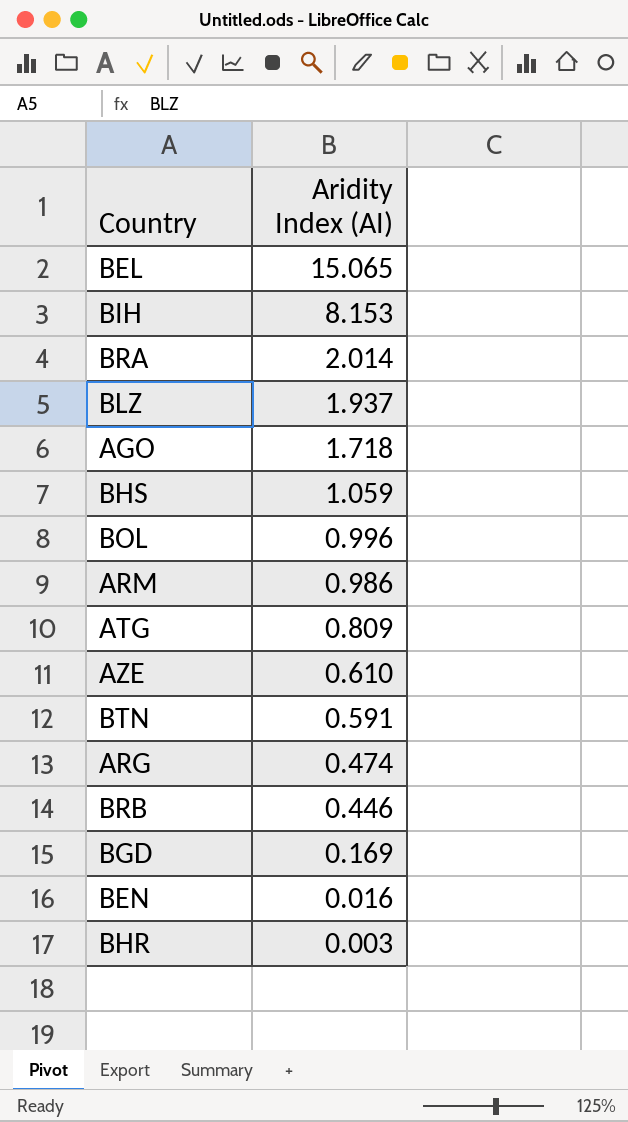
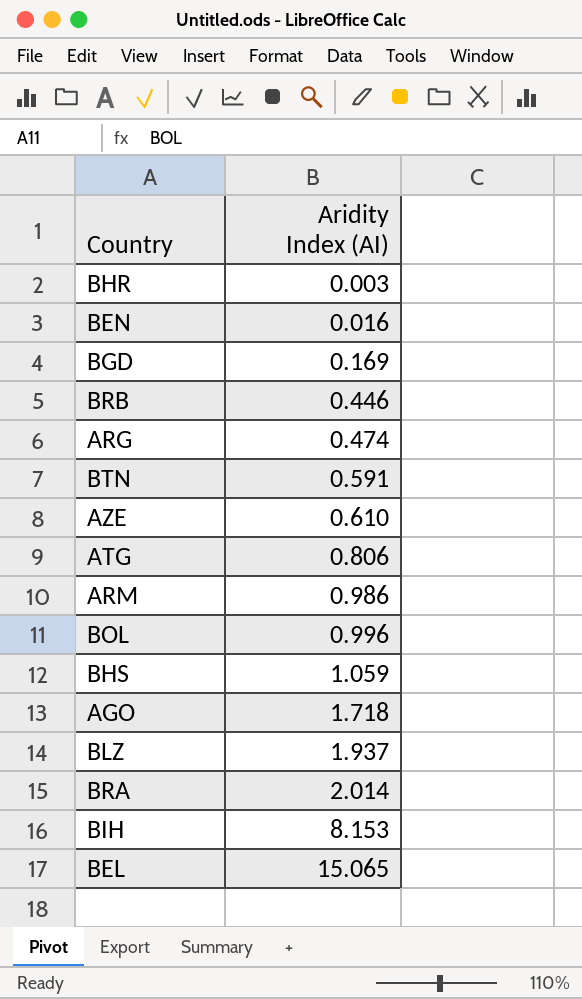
row order: Aridity Index (AI) descending -> Aridity Index (AI) ascending
ATG | Aridity Index (AI): 0.809 -> 0.806

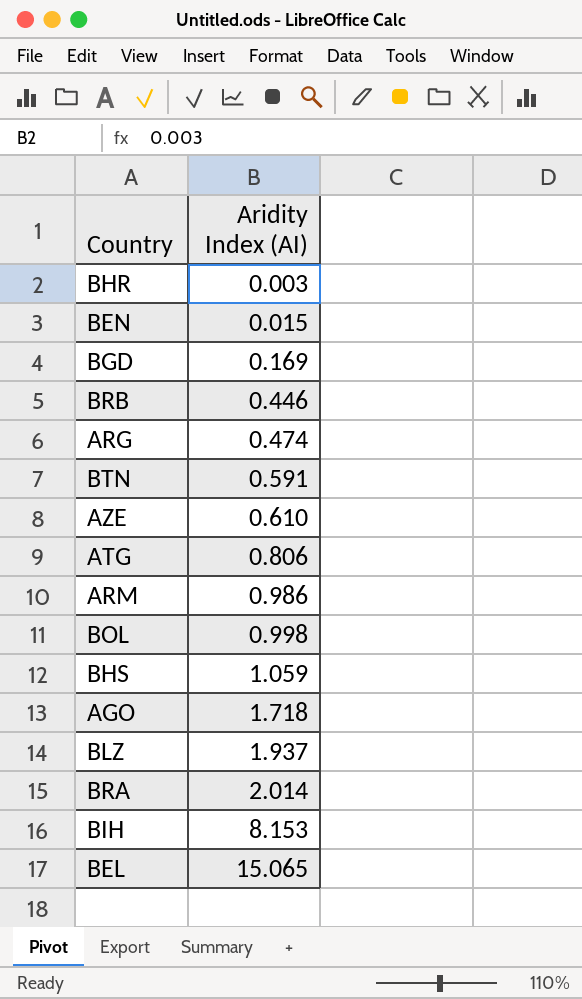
BEN | Aridity Index (AI): 0.016 -> 0.015
BOL | Aridity Index (AI): 0.996 -> 0.998

